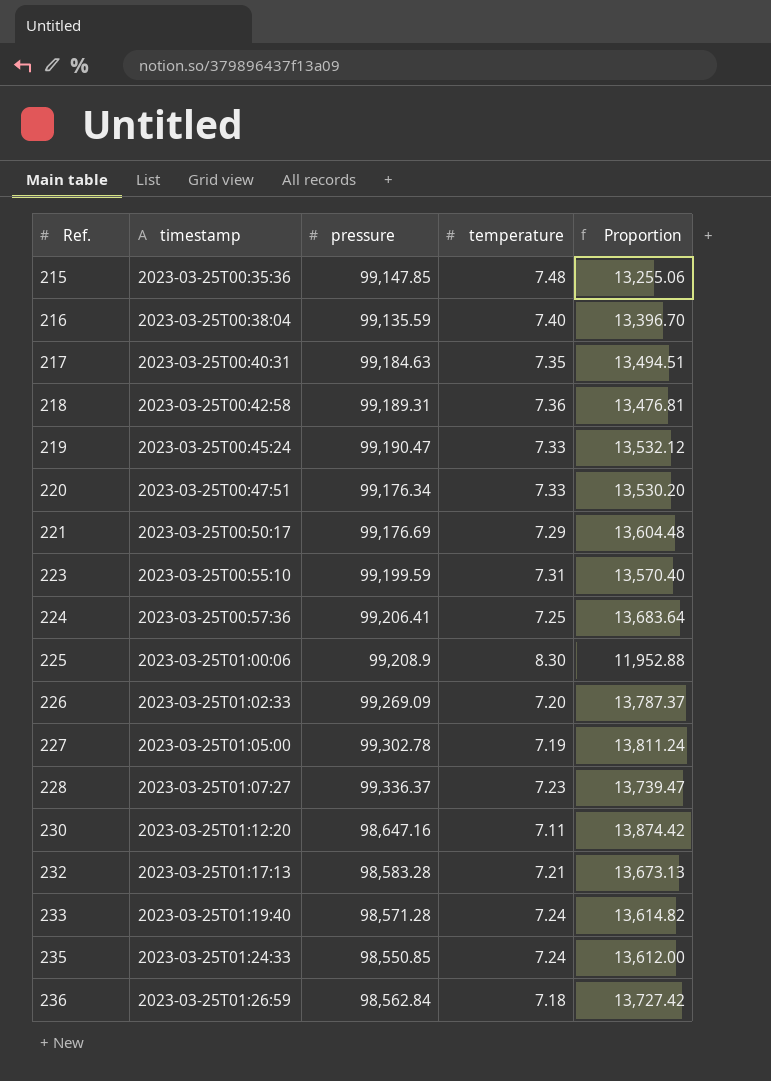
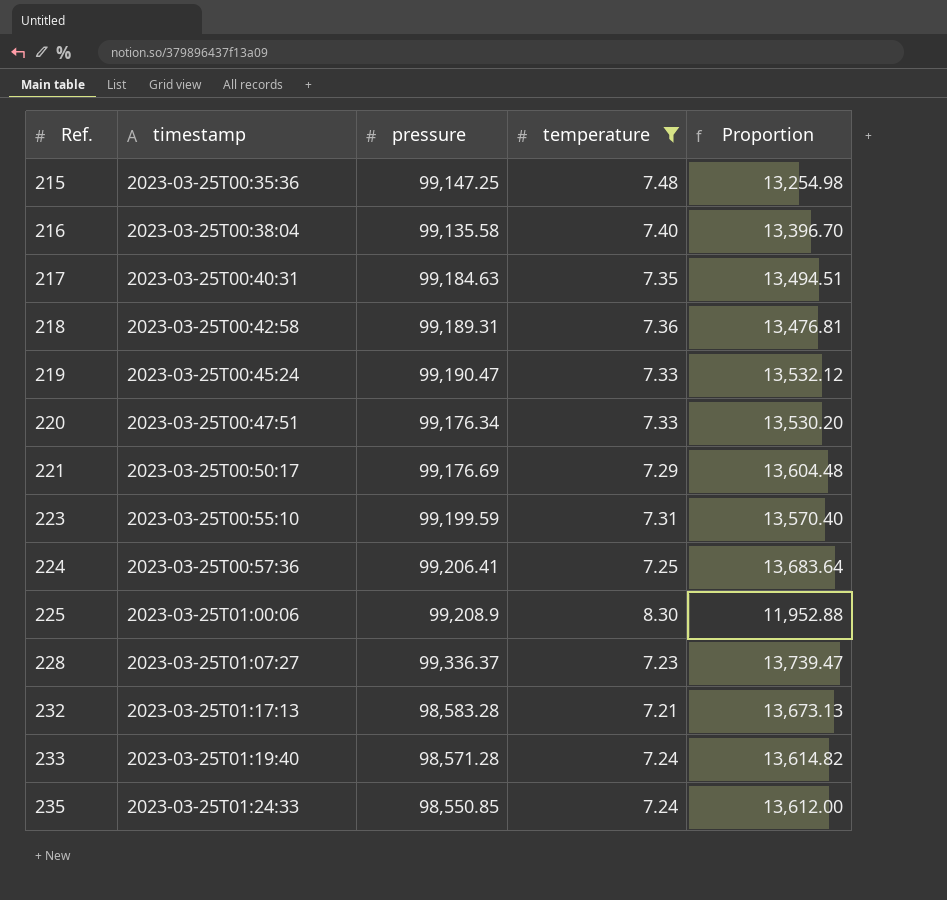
filter: none -> temperature >= 7.21
215 | pressure: 99,147.85 -> 99,147.25
215 | Proportion: 13,255.06 -> 13,254.98
216 | pressure: 99,135.59 -> 99,135.58

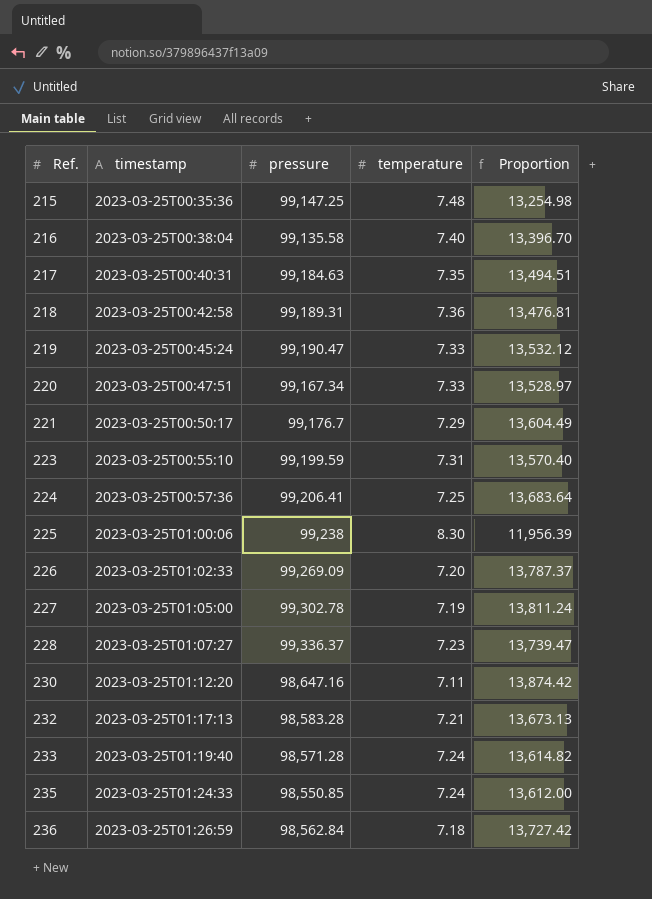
filter: temperature >= 7.21 -> none
220 | pressure: 99,176.34 -> 99,167.34
220 | Proportion: 13,530.20 -> 13,528.97
221 | pressure: 99,176.69 -> 99,176.7
221 | Proportion: 13,604.48 -> 13,604.49
225 | pressure: 99,208.9 -> 99,238
225 | Proportion: 11,952.88 -> 11,956.39

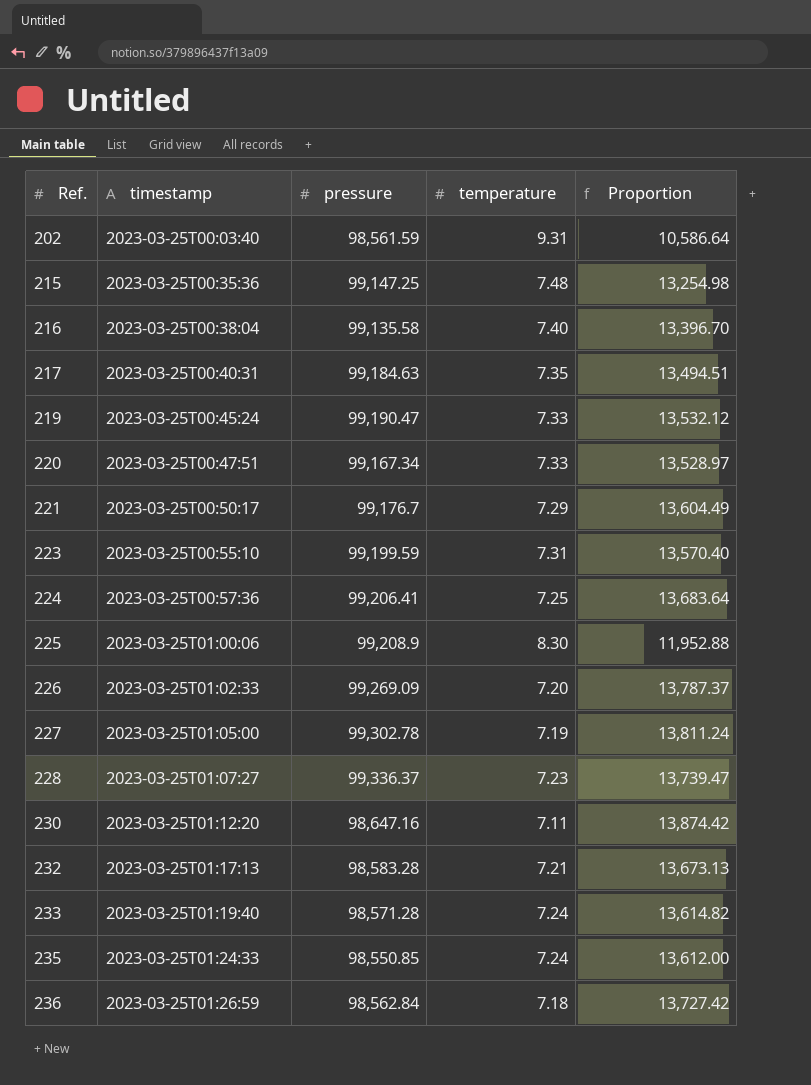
row 218: 2023-03-25T00:42:58 | 99,189.31 | 7.36 | 13,476.81 -> none
row 202: none -> 2023-03-25T00:03:40 | 98,561.59 | 9.31 | 10,586.64
225 | pressure: 99,238 -> 99,208.9
225 | Proportion: 11,956.39 -> 11,952.88

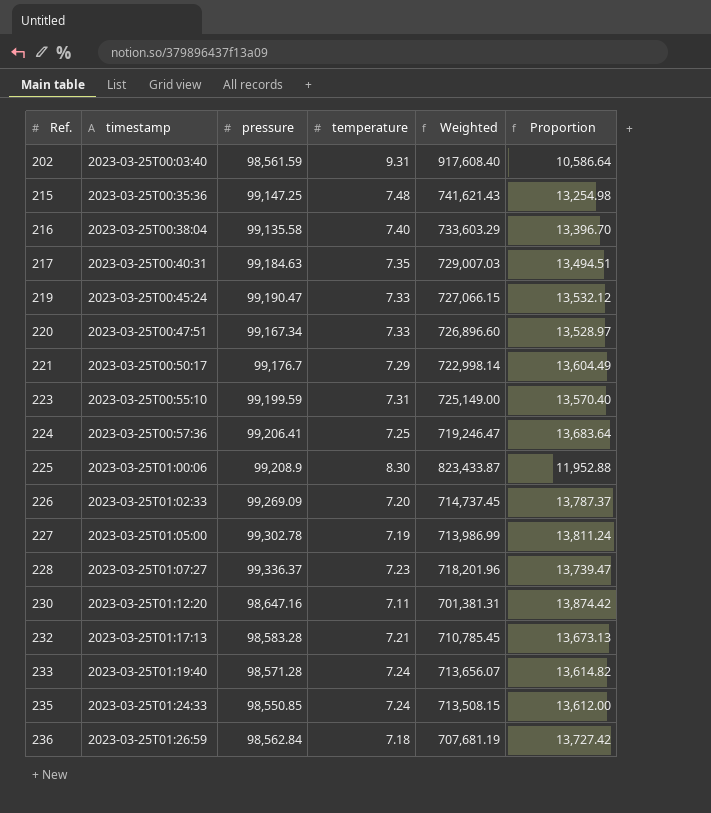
column Weighted | formula: none -> [pressure] * [temperature]

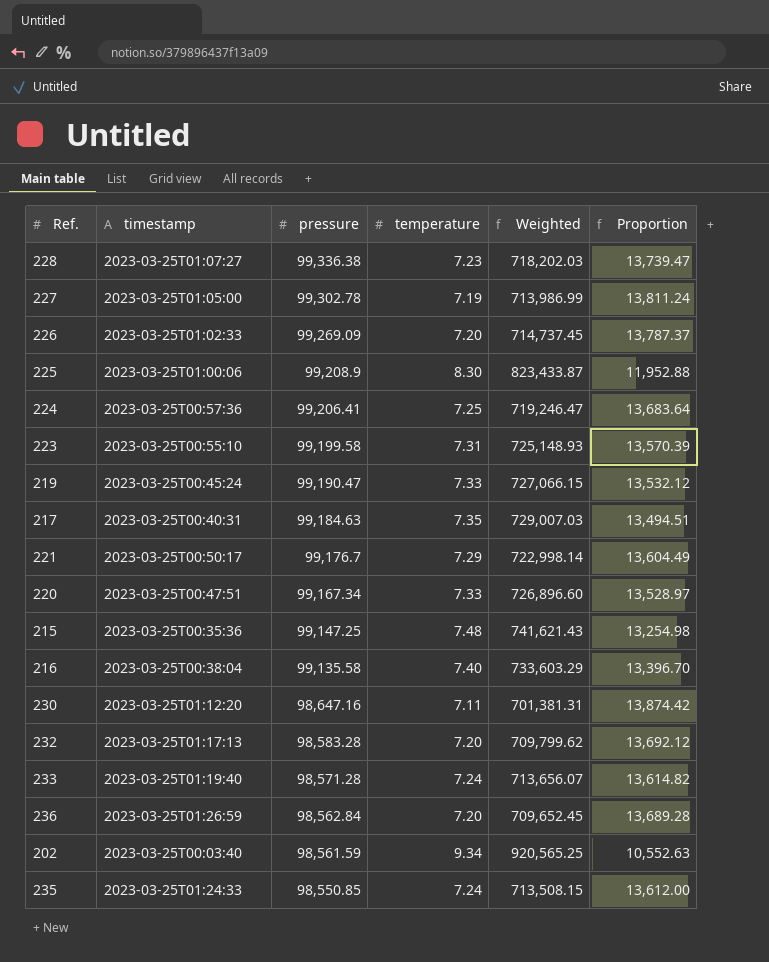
row order: Ref. ascending -> pressure descending
228 | pressure: 99,336.37 -> 99,336.38
228 | Weighted: 718,201.96 -> 718,202.03
223 | pressure: 99,199.59 -> 99,199.58
223 | Weighted: 725,149.00 -> 725,148.93
223 | Proportion: 13,570.40 -> 13,570.39
232 | temperature: 7.21 -> 7.20
232 | Weighted: 710,785.45 -> 709,799.62
232 | Proportion: 13,673.13 -> 13,692.12
236 | temperature: 7.18 -> 7.20
236 | Weighted: 707,681.19 -> 709,652.45
236 | Proportion: 13,727.42 -> 13,689.28
202 | temperature: 9.31 -> 9.34
202 | Weighted: 917,608.40 -> 920,565.25
202 | Proportion: 10,586.64 -> 10,552.63

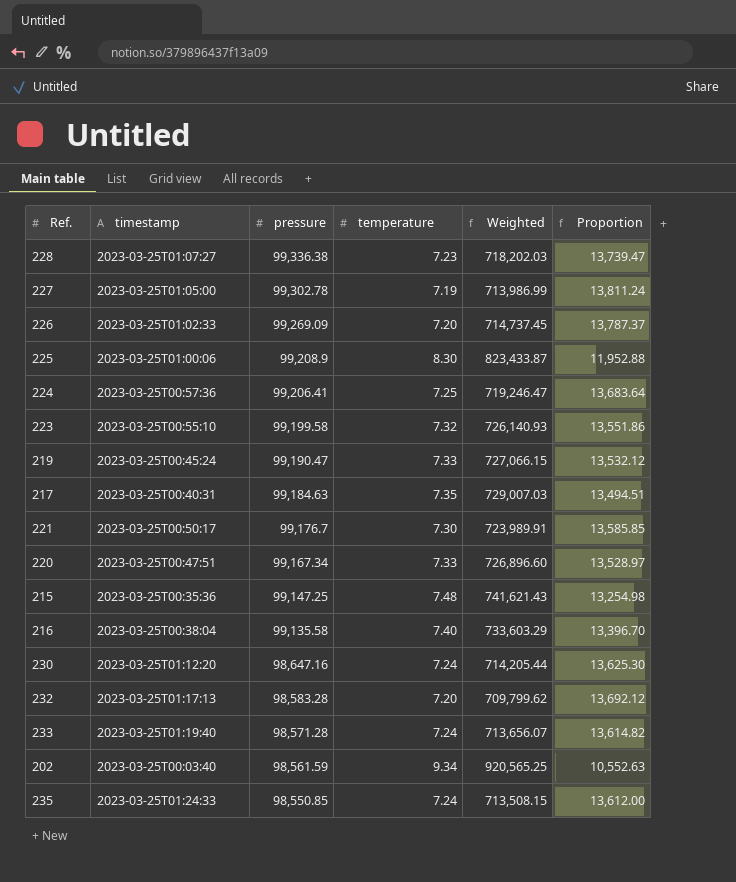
row 236: 2023-03-25T01:26:59 | 98,562.84 | 7.20 | 709,652.45 | 13,689.28 -> none
223 | temperature: 7.31 -> 7.32
223 | Weighted: 725,148.93 -> 726,140.93
223 | Proportion: 13,570.39 -> 13,551.86
221 | temperature: 7.29 -> 7.30
221 | Weighted: 722,998.14 -> 723,989.91
221 | Proportion: 13,604.49 -> 13,585.85
230 | temperature: 7.11 -> 7.24
230 | Weighted: 701,381.31 -> 714,205.44
230 | Proportion: 13,874.42 -> 13,625.30

